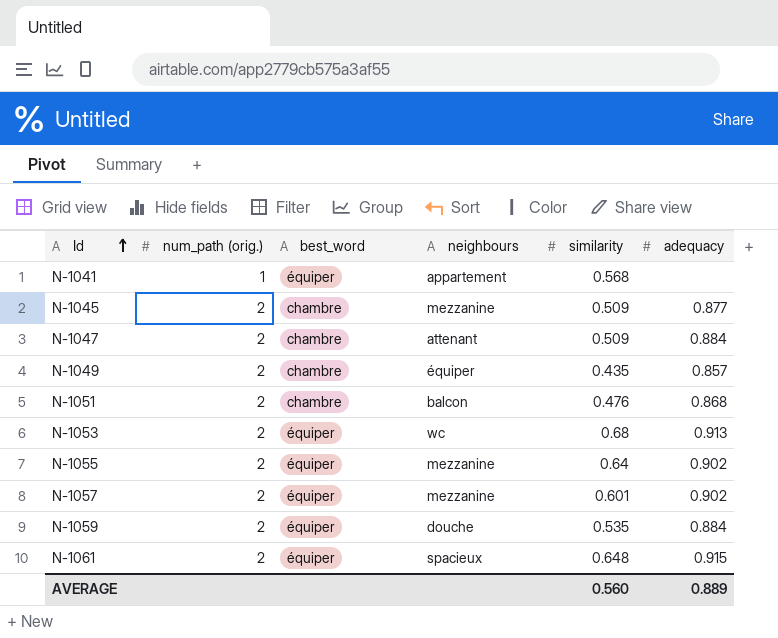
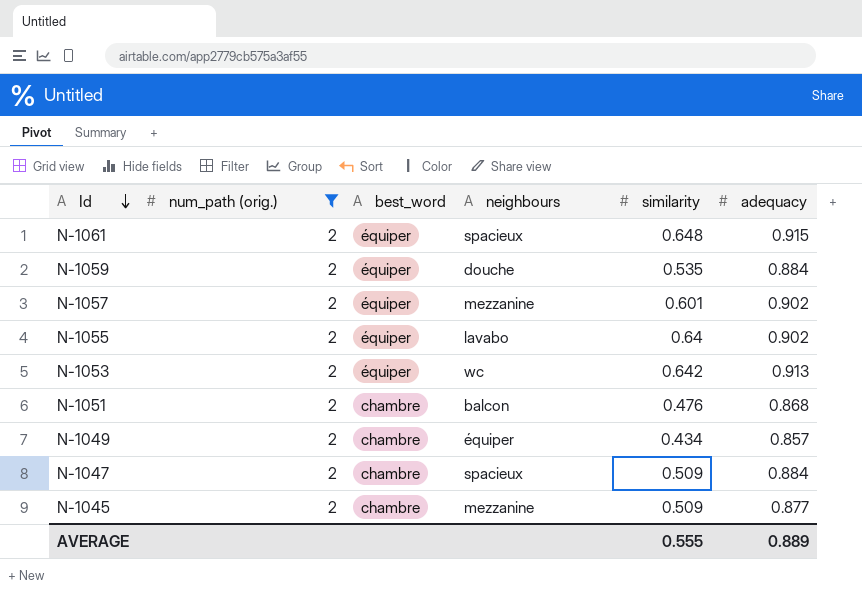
filter: none -> num_path (orig.) = 2
row order: Id ascending -> Id descending
N-1055 | neighbours: mezzanine -> lavabo
N-1053 | similarity: 0.68 -> 0.642
N-1049 | similarity: 0.435 -> 0.434
N-1047 | neighbours: attenant -> spacieux
AVERAGE | similarity: 0.560 -> 0.555

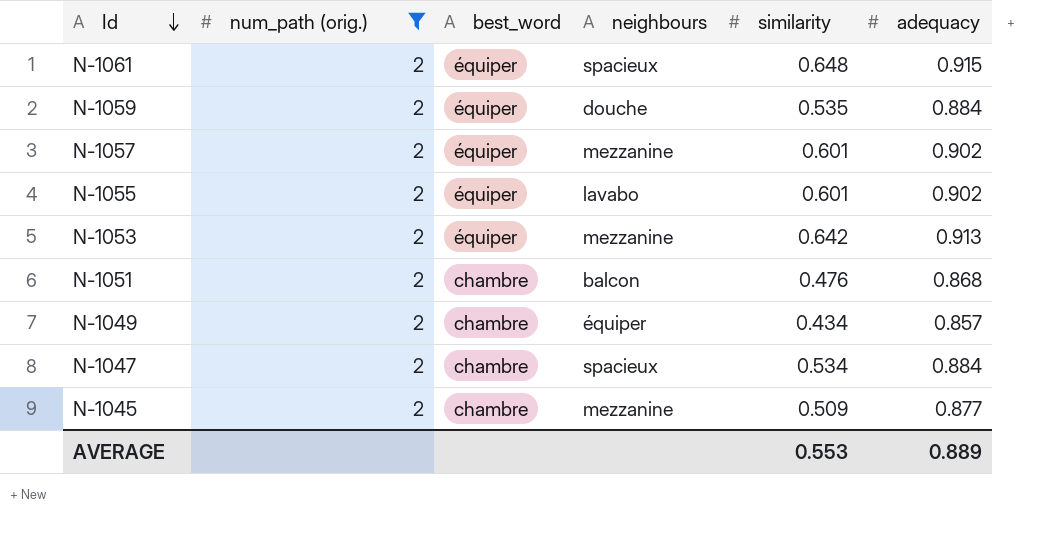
N-1055 | similarity: 0.64 -> 0.601
N-1053 | neighbours: wc -> mezzanine
N-1047 | similarity: 0.509 -> 0.534
AVERAGE | similarity: 0.555 -> 0.553

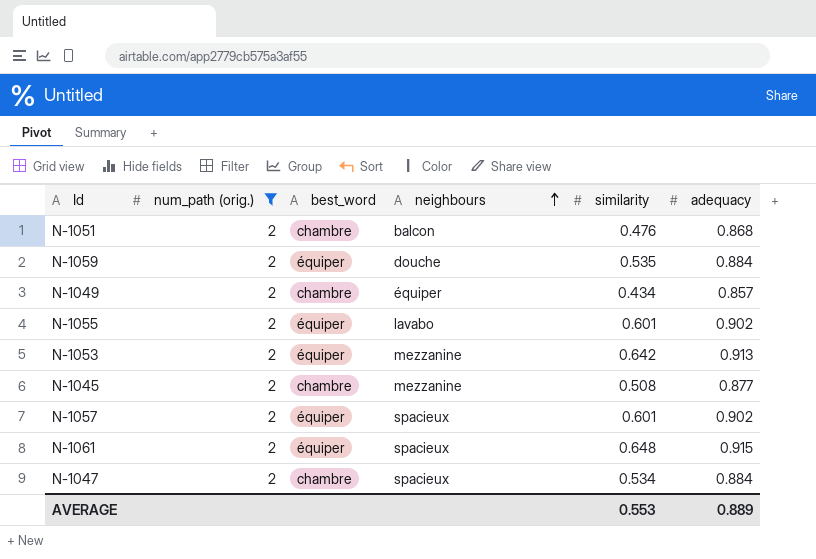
row order: Id descending -> neighbours ascending
N-1045 | similarity: 0.509 -> 0.508
N-1057 | neighbours: mezzanine -> spacieux

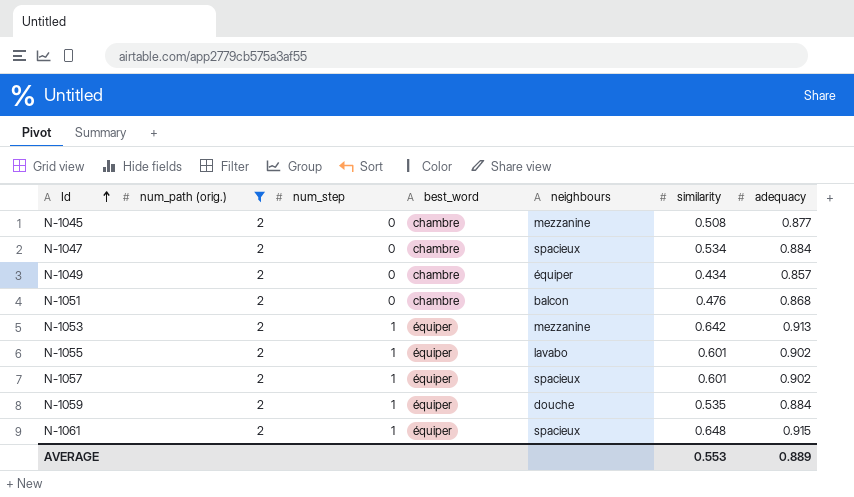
row order: neighbours ascending -> Id ascending
column num_step | position: none -> 3

